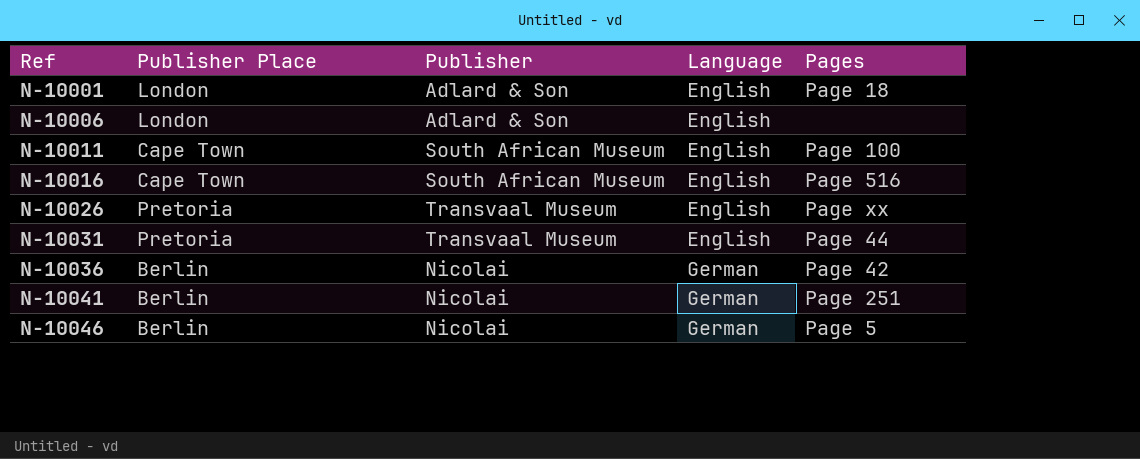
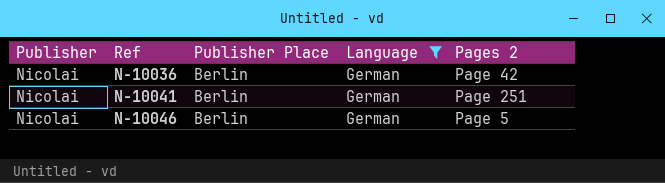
filter: none -> Language = German
column Publisher | position: 3 -> 1
column name: Pages -> Pages 2

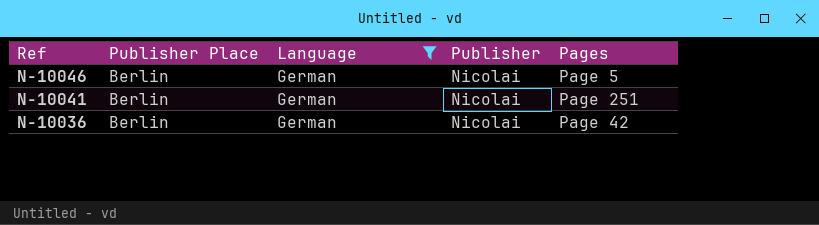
row order: Ref ascending -> Ref descending
column Publisher | position: 1 -> 4
column name: Pages 2 -> Pages

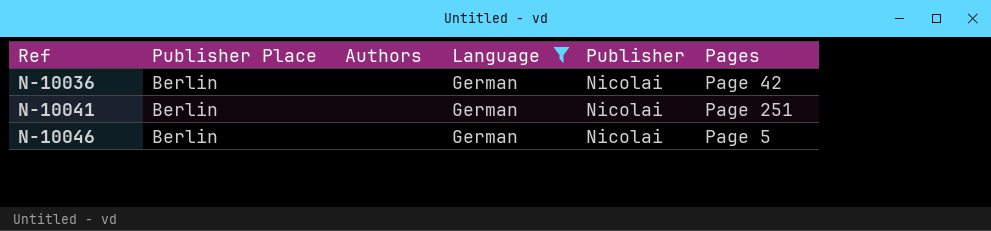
row order: Ref descending -> Ref ascending
column Authors | position: none -> 3

